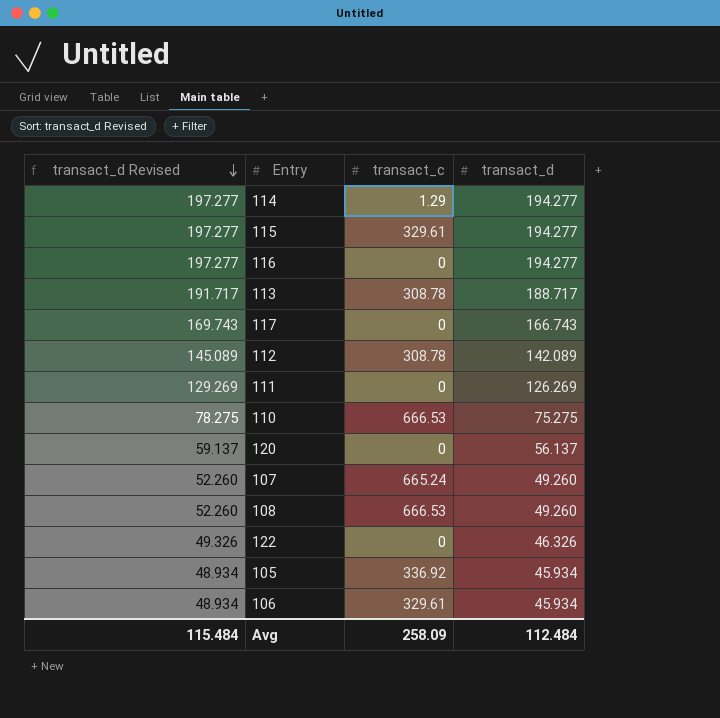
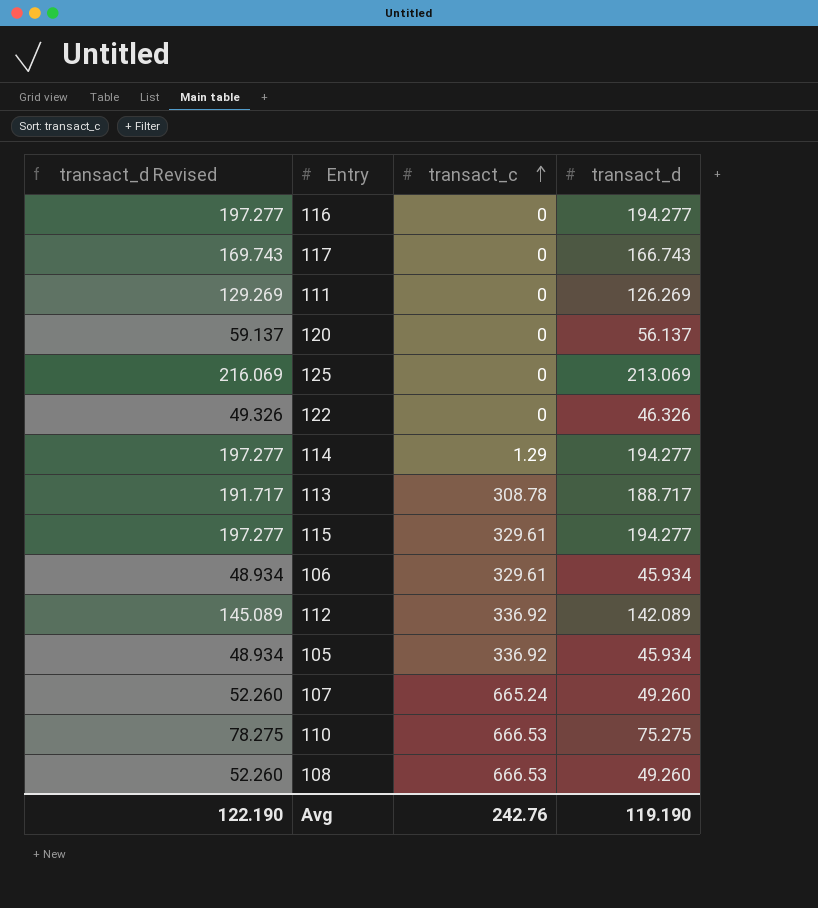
row order: transact_d Revised descending -> transact_c ascending
row 125: none -> 216.069 | 0 | 213.069
112 | transact_c: 308.78 -> 336.92
Avg | transact_d Revised: 115.484 -> 122.190
Avg | transact_c: 258.09 -> 242.76
Avg | transact_d: 112.484 -> 119.190

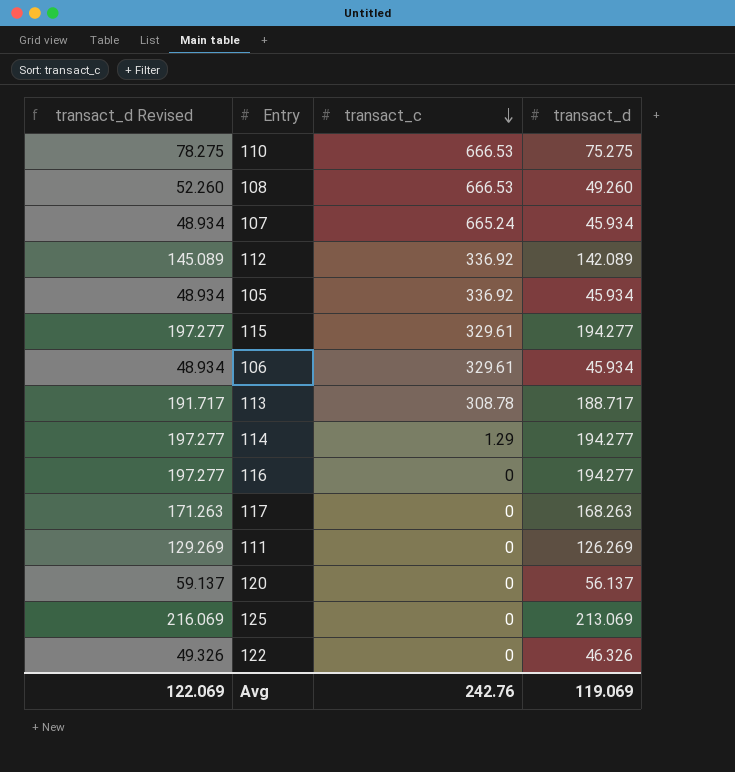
row order: transact_c ascending -> transact_c descending
107 | transact_d Revised: 52.260 -> 48.934
107 | transact_d: 49.260 -> 45.934
117 | transact_d Revised: 169.743 -> 171.263
117 | transact_d: 166.743 -> 168.263
Avg | transact_d Revised: 122.190 -> 122.069
Avg | transact_d: 119.190 -> 119.069

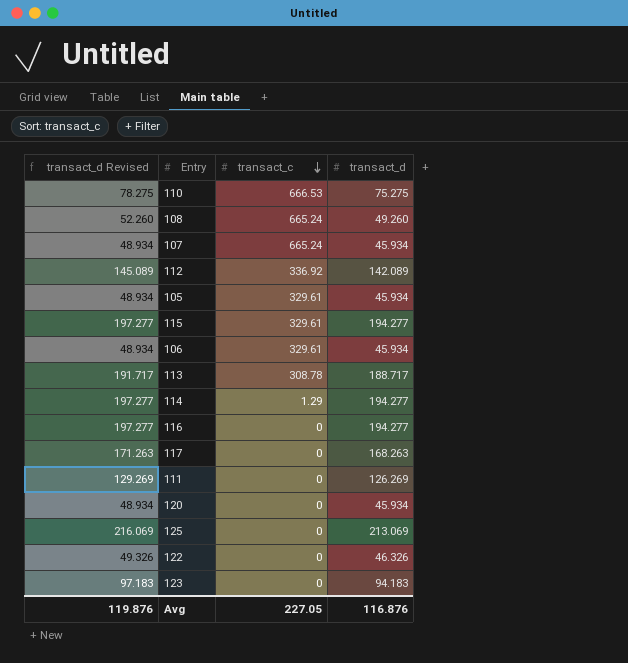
108 | transact_c: 666.53 -> 665.24
105 | transact_c: 336.92 -> 329.61
120 | transact_d Revised: 59.137 -> 48.934
120 | transact_d: 56.137 -> 45.934
row 123: none -> 97.183 | 0 | 94.183
Avg | transact_d Revised: 122.069 -> 119.876
Avg | transact_c: 242.76 -> 227.05
Avg | transact_d: 119.069 -> 116.876

